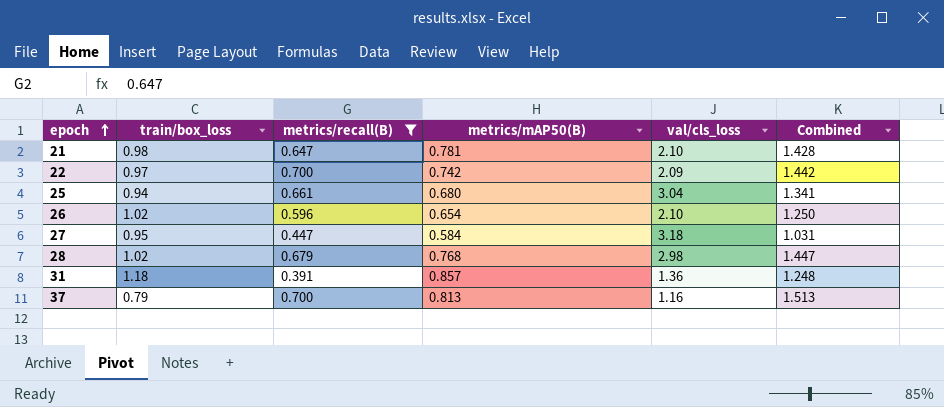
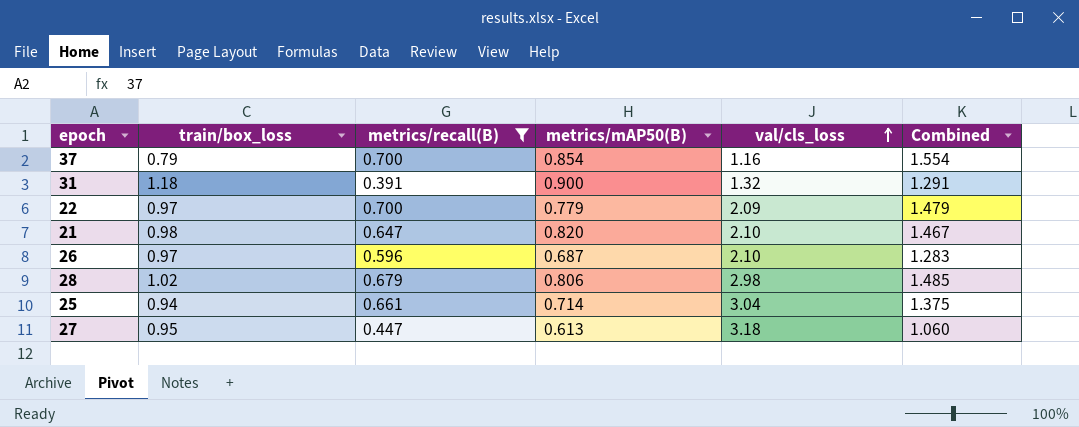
row order: epoch ascending -> val/cls_loss ascending
37 | metrics/mAP50(B): 0.813 -> 0.854
37 | Combined: 1.513 -> 1.554
31 | metrics/mAP50(B): 0.857 -> 0.900
31 | val/cls_loss: 1.36 -> 1.32
31 | Combined: 1.248 -> 1.291
22 | metrics/mAP50(B): 0.742 -> 0.779
22 | Combined: 1.442 -> 1.479
21 | metrics/mAP50(B): 0.781 -> 0.820
21 | Combined: 1.428 -> 1.467
26 | train/box_loss: 1.02 -> 0.97
26 | metrics/mAP50(B): 0.654 -> 0.687
26 | Combined: 1.250 -> 1.283
28 | metrics/mAP50(B): 0.768 -> 0.806
28 | Combined: 1.447 -> 1.485
25 | metrics/mAP50(B): 0.680 -> 0.714
25 | Combined: 1.341 -> 1.375
27 | metrics/mAP50(B): 0.584 -> 0.613
27 | Combined: 1.031 -> 1.060

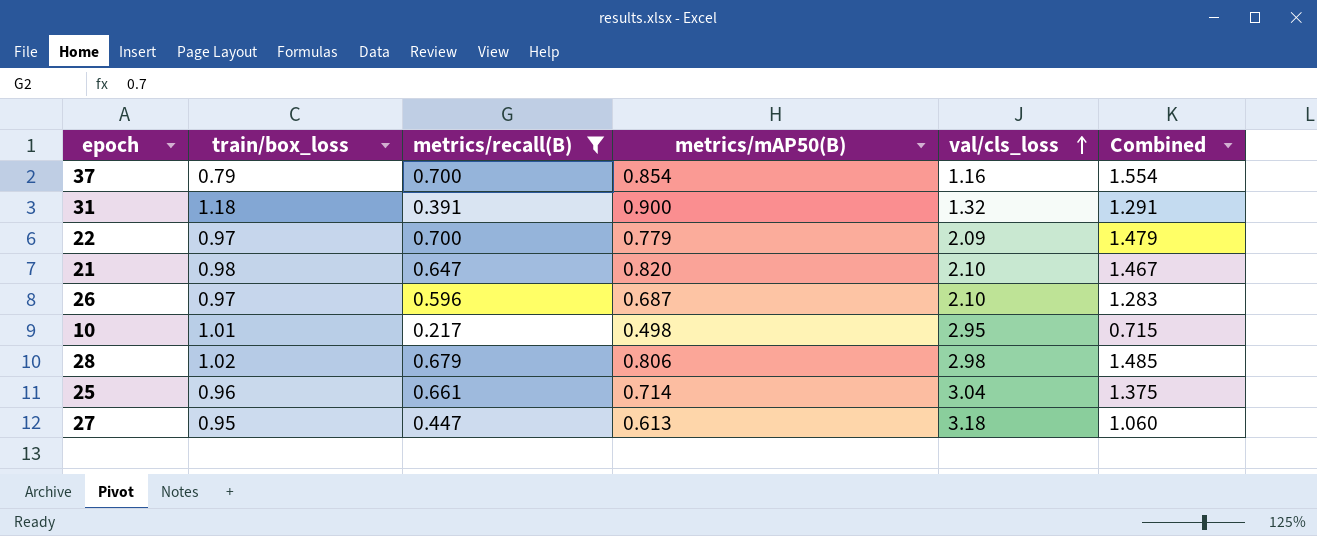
row 10: none -> 1.01 | 0.217 | 0.498 | 2.95 | 0.715
25 | train/box_loss: 0.94 -> 0.96

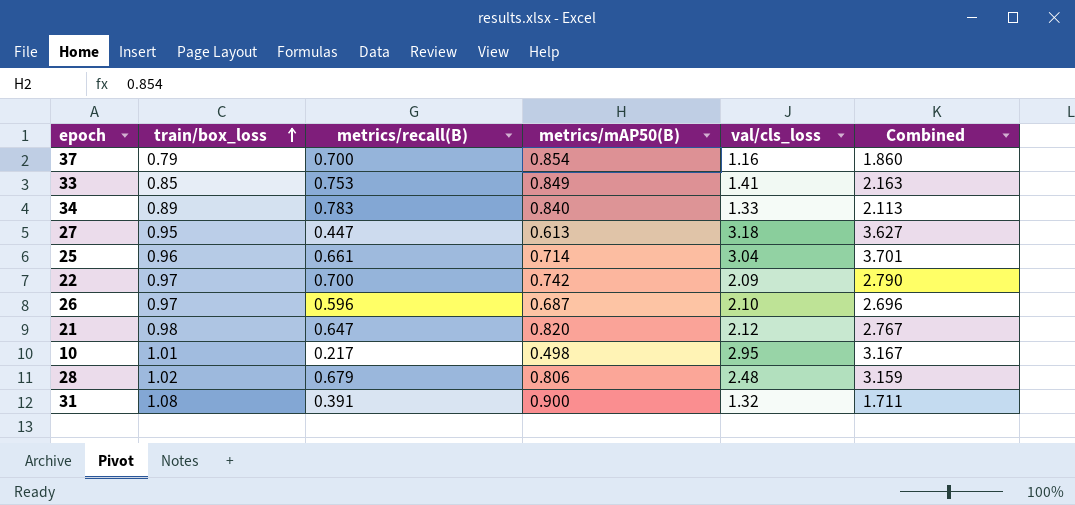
filter: metrics/recall(B) <= 0.700 -> none
row order: val/cls_loss ascending -> train/box_loss ascending
column Combined | formula: [metrics/recall(B)] + [metrics/mAP50(B)] -> [metrics/recall(B)] + [val/cls_loss]
22 | metrics/mAP50(B): 0.779 -> 0.742
21 | val/cls_loss: 2.10 -> 2.12
28 | val/cls_loss: 2.98 -> 2.48
31 | train/box_loss: 1.18 -> 1.08

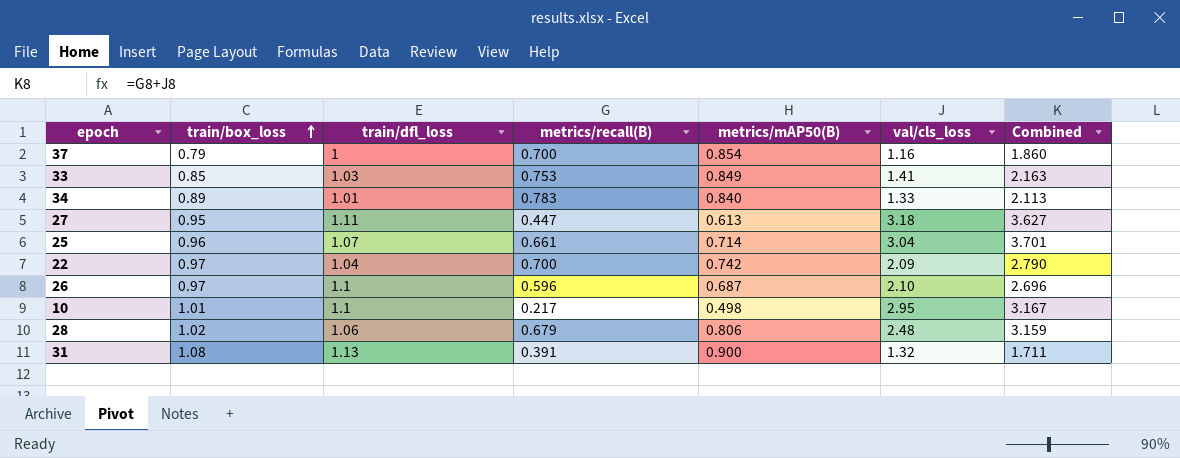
column train/dfl_loss | position: none -> 3
row 21: 0.98 | 0.647 | 0.820 | 2.12 | 2.767 -> none

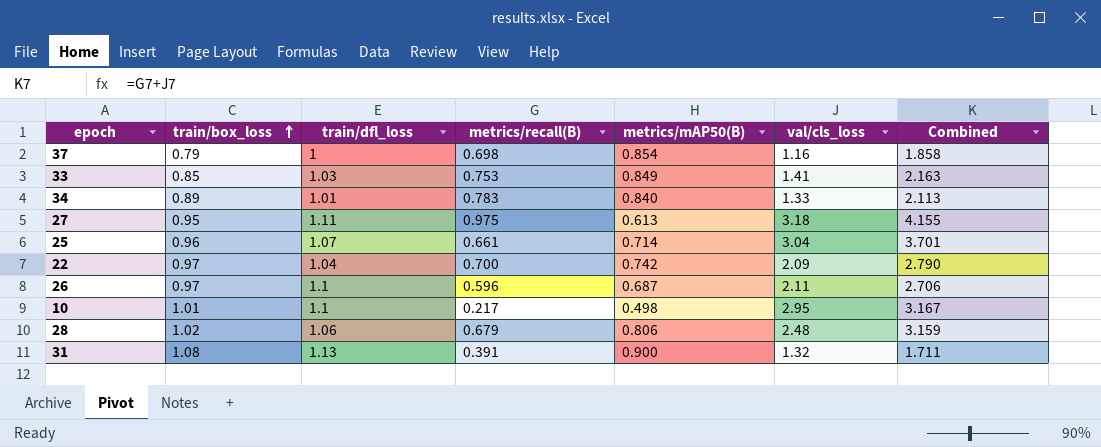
37 | metrics/recall(B): 0.700 -> 0.698
37 | Combined: 1.860 -> 1.858
27 | metrics/recall(B): 0.447 -> 0.975
27 | Combined: 3.627 -> 4.155
26 | val/cls_loss: 2.10 -> 2.11
26 | Combined: 2.696 -> 2.706

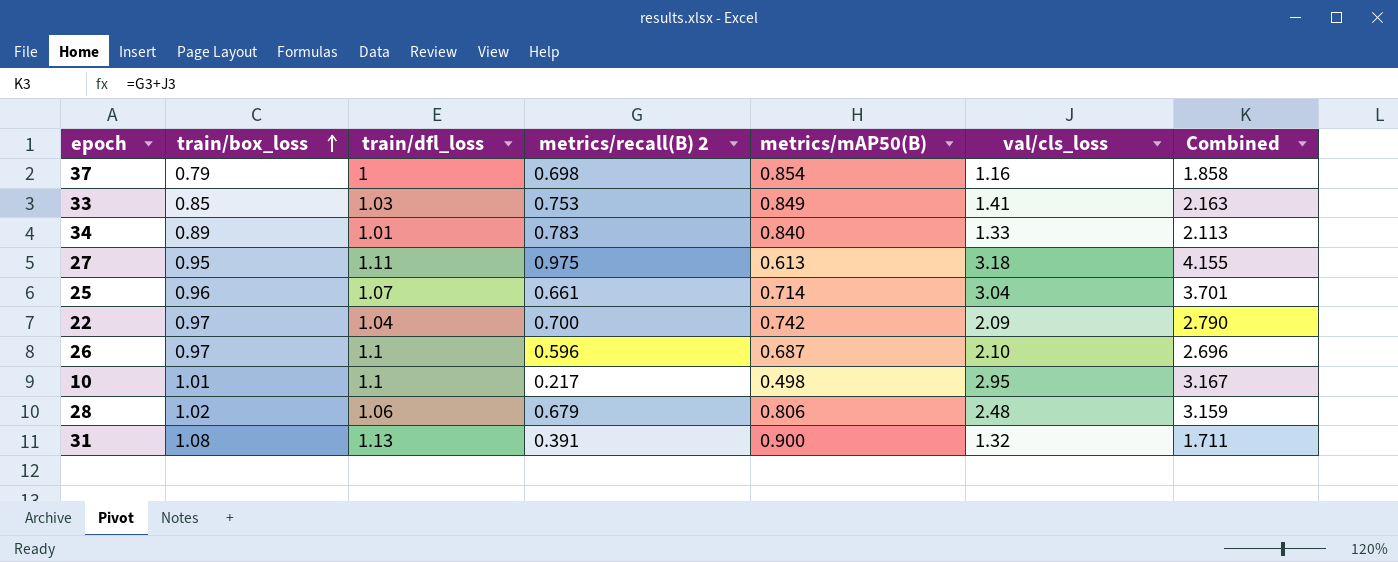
column name: metrics/recall(B) -> metrics/recall(B) 2
26 | val/cls_loss: 2.11 -> 2.10
26 | Combined: 2.706 -> 2.696

